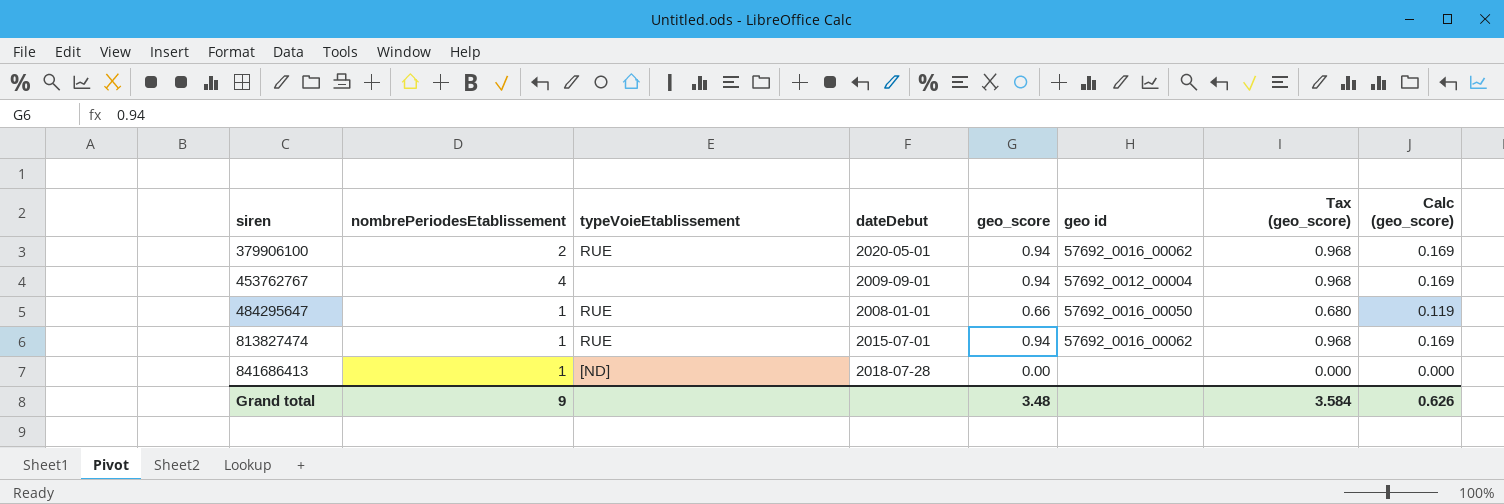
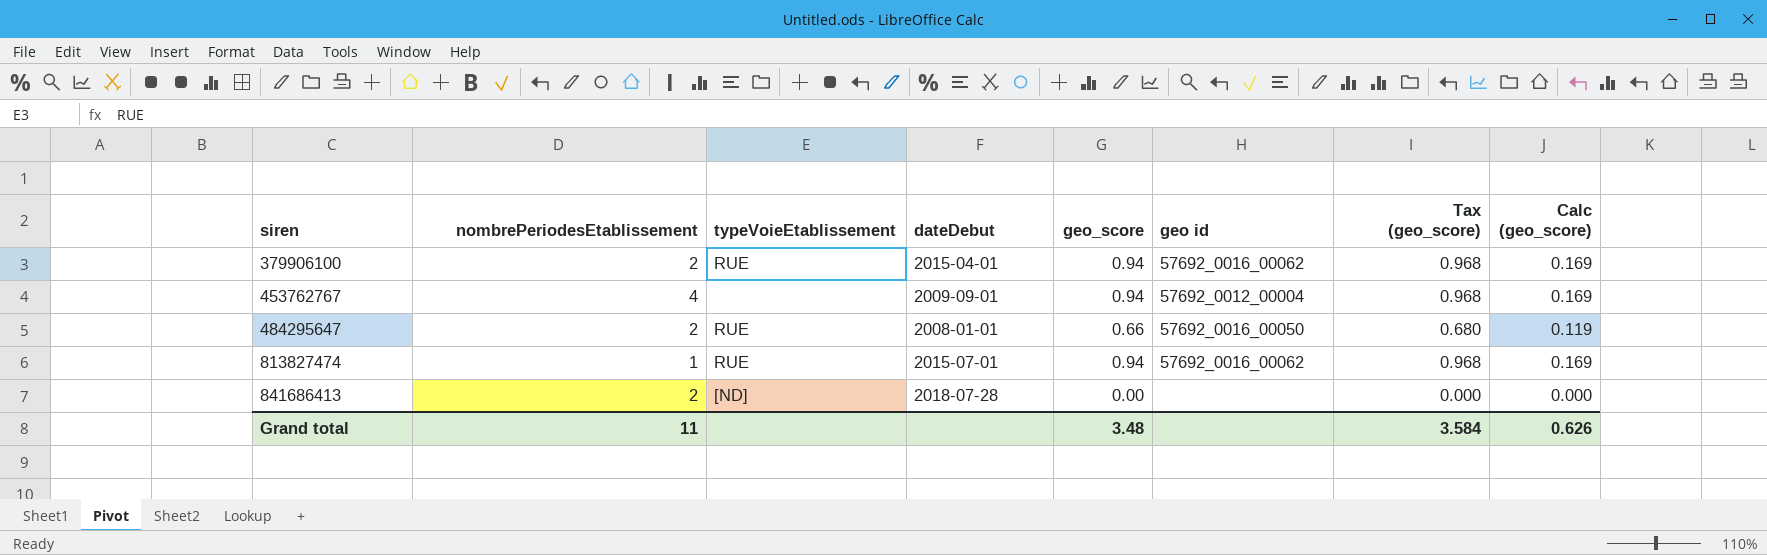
379906100 | dateDebut: 2020-05-01 -> 2015-04-01
484295647 | nombrePeriodesEtablissement: 1 -> 2
841686413 | nombrePeriodesEtablissement: 1 -> 2
Grand total | nombrePeriodesEtablissement: 9 -> 11

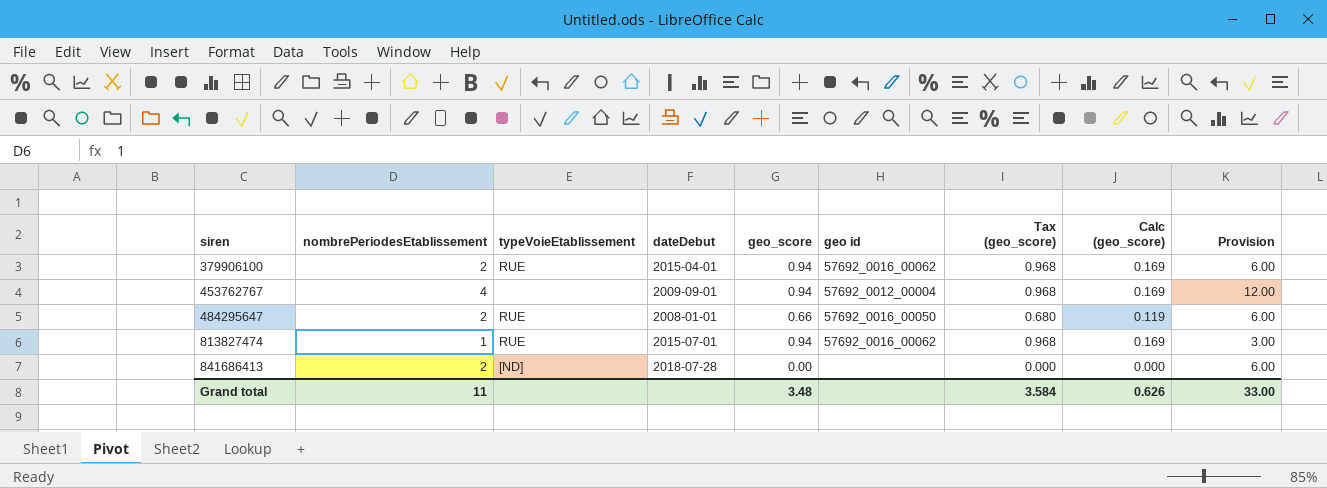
column Provision | formula: none -> [nombrePeriodesEtablissement] * 3

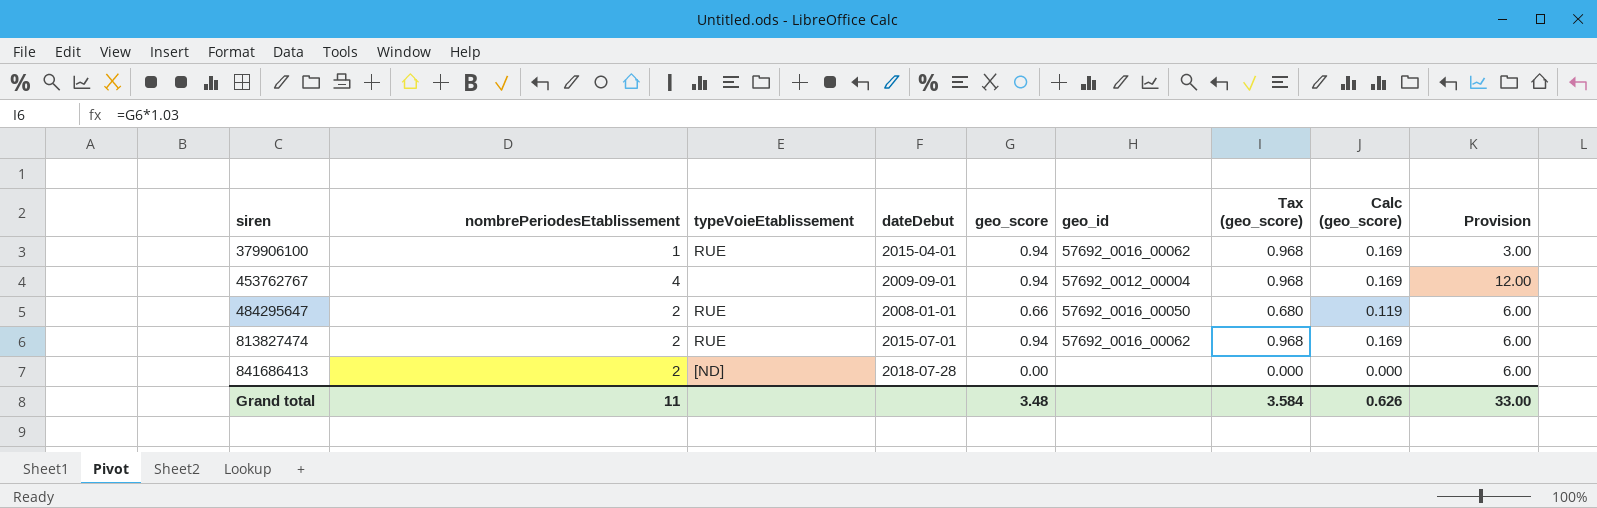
column name: geo id -> geo_id
379906100 | nombrePeriodesEtablissement: 2 -> 1
379906100 | Provision: 6.00 -> 3.00
813827474 | nombrePeriodesEtablissement: 1 -> 2
813827474 | Provision: 3.00 -> 6.00

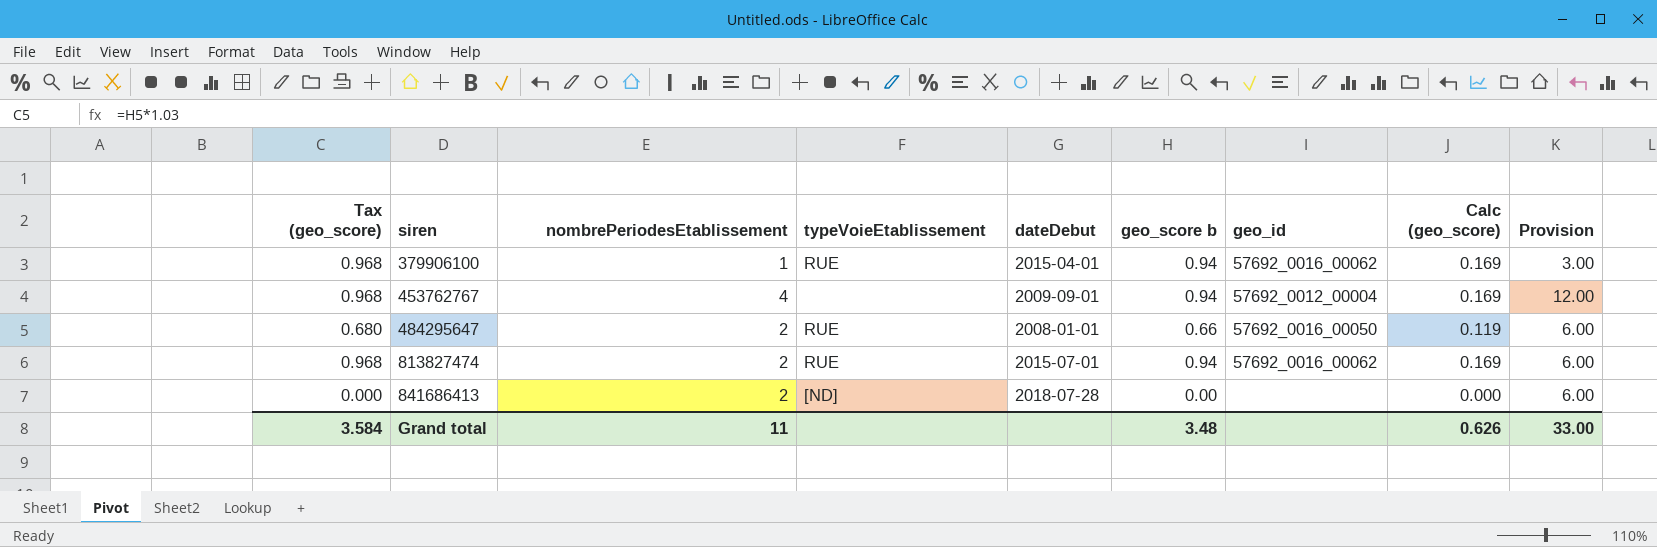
column Tax (geo_score) | position: 7 -> 1
column name: geo_score -> geo_score b

